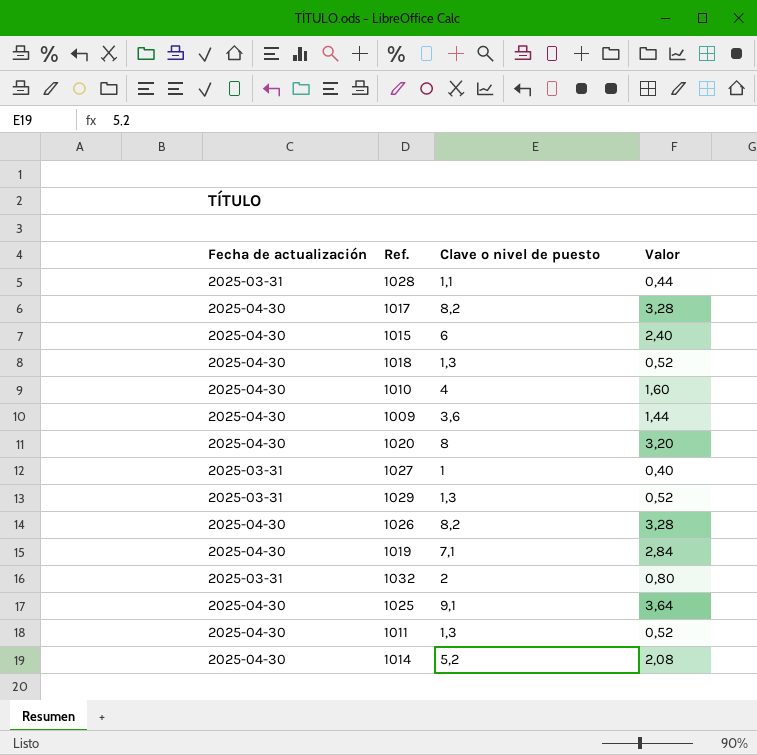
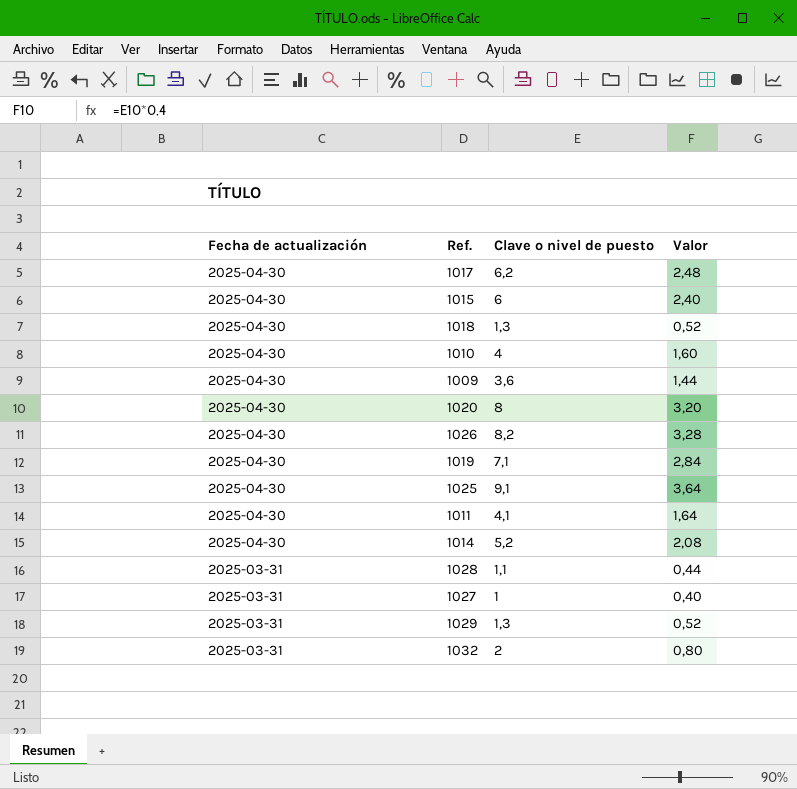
row order: none -> Fecha de actualización descending
1017 | Clave o nivel de puesto: 8,2 -> 6,2
1017 | Valor: 3,28 -> 2,48
1011 | Clave o nivel de puesto: 1,3 -> 4,1
1011 | Valor: 0,52 -> 1,64

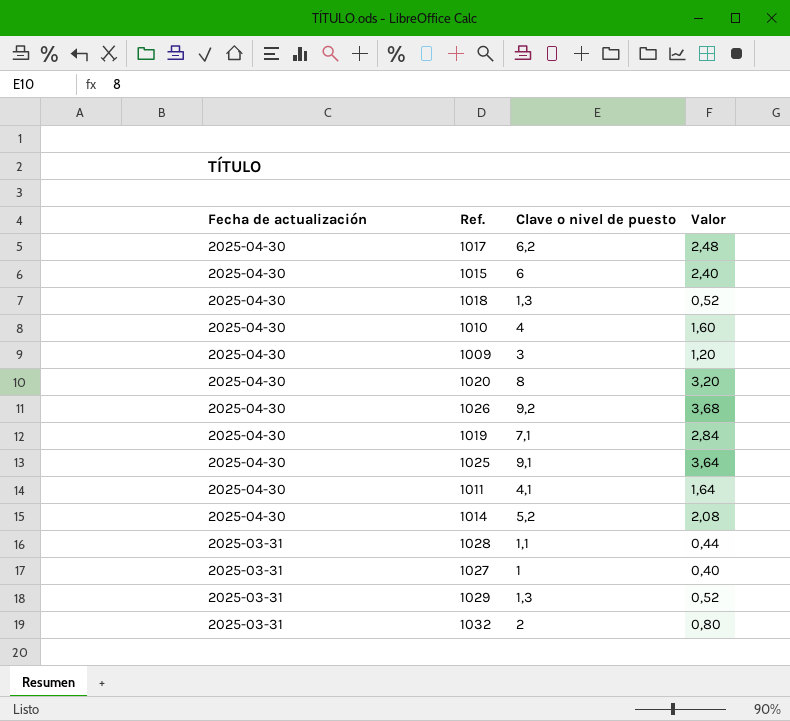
1009 | Clave o nivel de puesto: 3,6 -> 3
1009 | Valor: 1,44 -> 1,20
1026 | Clave o nivel de puesto: 8,2 -> 9,2
1026 | Valor: 3,28 -> 3,68

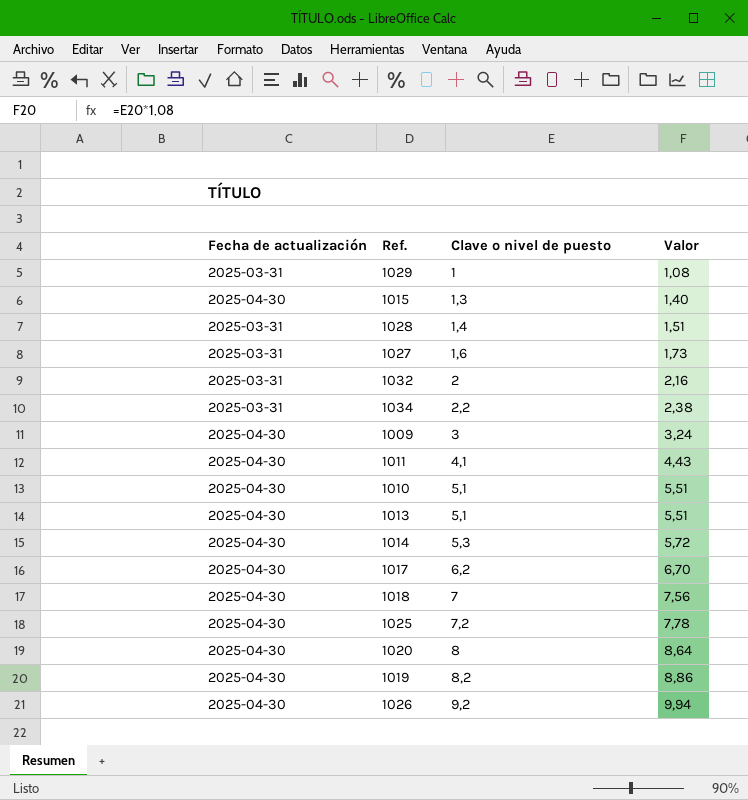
row order: Fecha de actualización descending -> Clave o nivel de puesto ascending
column Valor | formula: [Clave o nivel de puesto] * 0,4 -> [Clave o nivel de puesto] * 1,08
1029 | Clave o nivel de puesto: 1,3 -> 1
1015 | Clave o nivel de puesto: 6 -> 1,3
1028 | Clave o nivel de puesto: 1,1 -> 1,4
1027 | Clave o nivel de puesto: 1 -> 1,6
row 1034: none -> 2025-03-31 | 2,2 | 2,38
1010 | Clave o nivel de puesto: 4 -> 5,1
row 1013: none -> 2025-04-30 | 5,1 | 5,51
1014 | Clave o nivel de puesto: 5,2 -> 5,3
1018 | Clave o nivel de puesto: 1,3 -> 7
1025 | Clave o nivel de puesto: 9,1 -> 7,2
1019 | Clave o nivel de puesto: 7,1 -> 8,2

